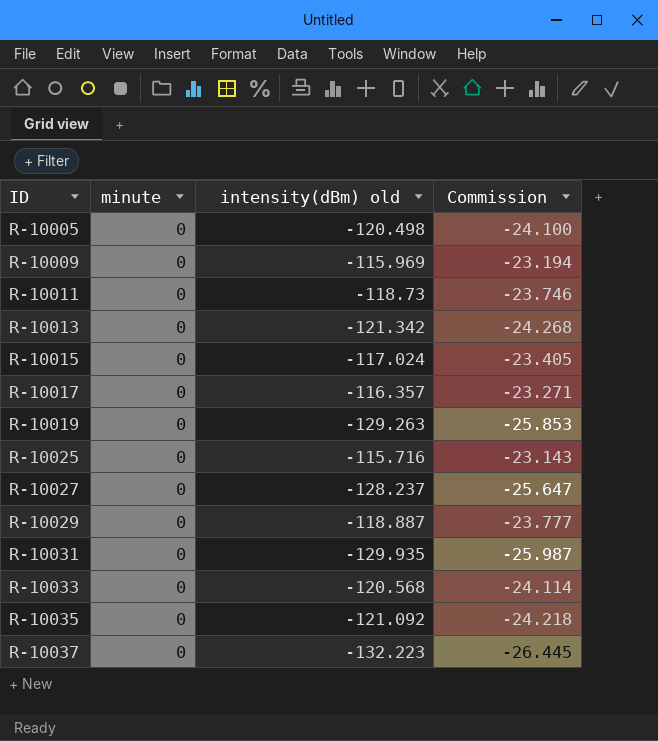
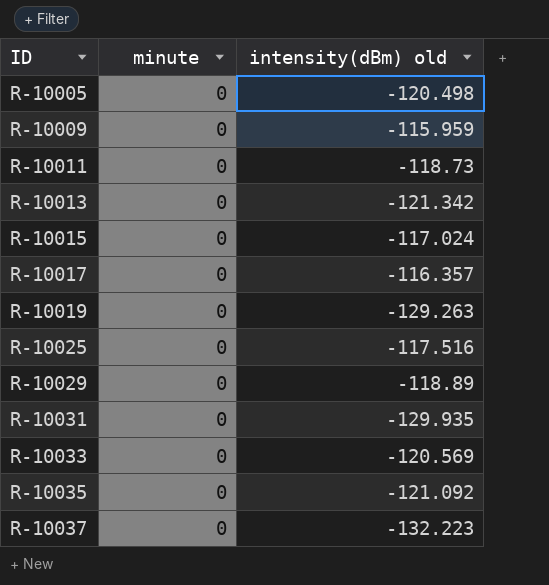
column Commission | formula: [intensity(dBm) old] * 0.2 -> none
row R-10027: 0 | -128.237 | -25.647 -> none
R-10009 | intensity(dBm) old: -115.969 -> -115.959
R-10025 | intensity(dBm) old: -115.716 -> -117.516
R-10029 | intensity(dBm) old: -118.887 -> -118.89
R-10033 | intensity(dBm) old: -120.568 -> -120.569

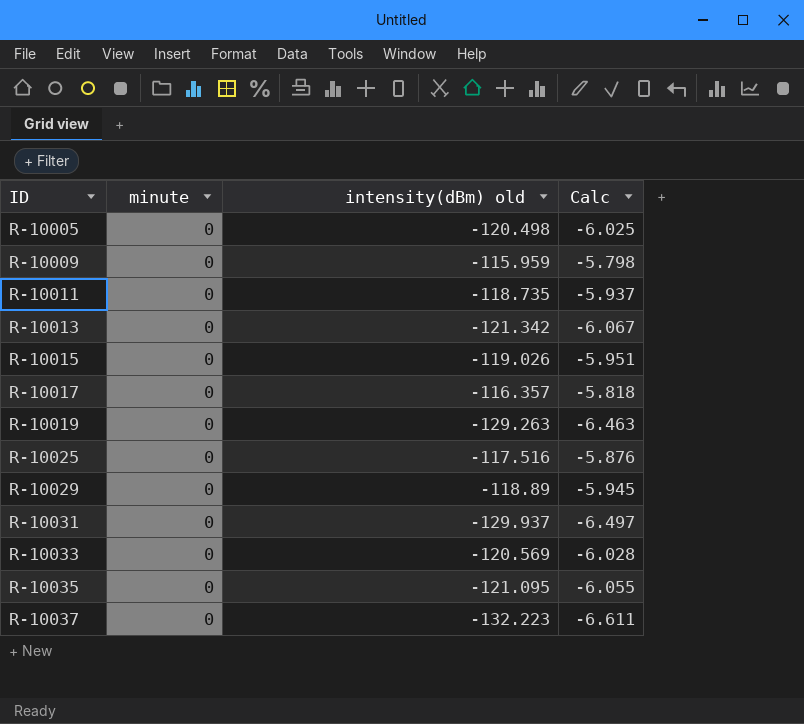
column Calc | formula: none -> [intensity(dBm) old] * 0.05
R-10011 | intensity(dBm) old: -118.73 -> -118.735
R-10015 | intensity(dBm) old: -117.024 -> -119.026
R-10031 | intensity(dBm) old: -129.935 -> -129.937
R-10035 | intensity(dBm) old: -121.092 -> -121.095

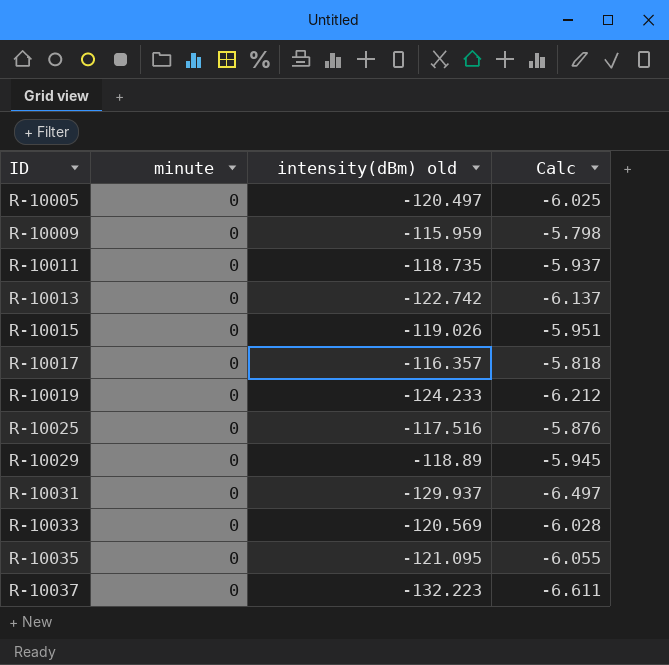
R-10005 | intensity(dBm) old: -120.498 -> -120.497
R-10013 | intensity(dBm) old: -121.342 -> -122.742
R-10013 | Calc: -6.067 -> -6.137
R-10019 | intensity(dBm) old: -129.263 -> -124.233
R-10019 | Calc: -6.463 -> -6.212

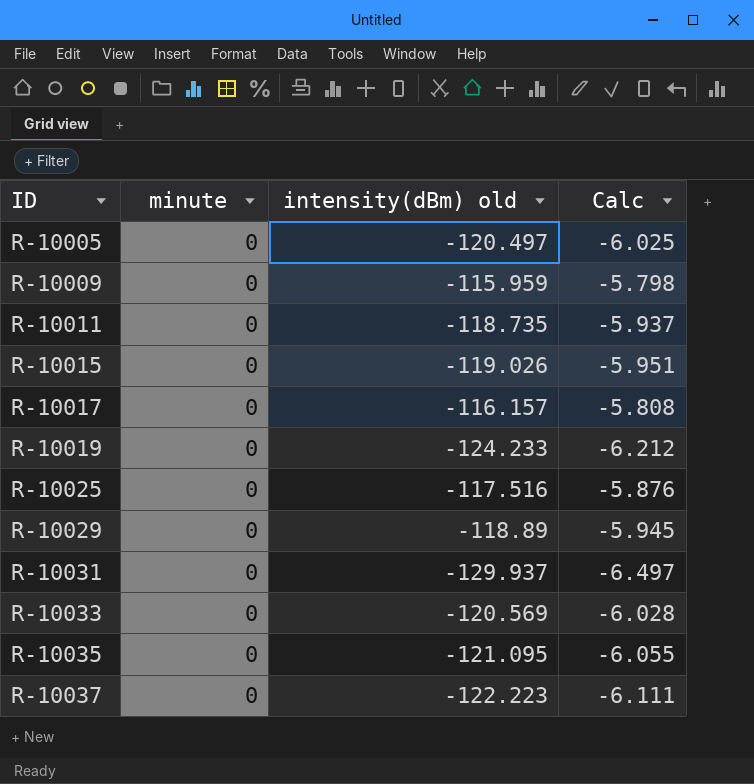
row R-10013: 0 | -122.742 | -6.137 -> none
R-10017 | intensity(dBm) old: -116.357 -> -116.157
R-10017 | Calc: -5.818 -> -5.808
R-10037 | intensity(dBm) old: -132.223 -> -122.223
R-10037 | Calc: -6.611 -> -6.111

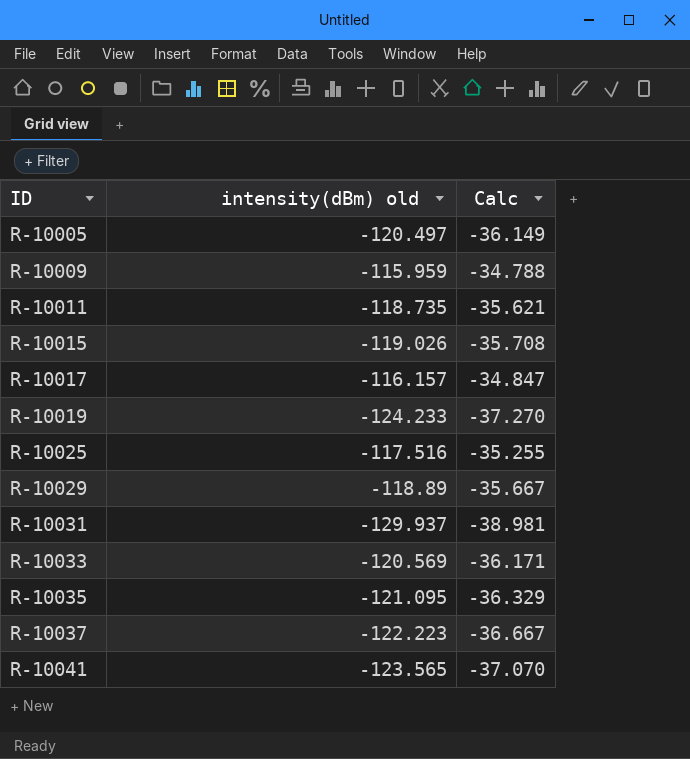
column minute | position: 2 -> none
column Calc | formula: [intensity(dBm) old] * 0.05 -> [intensity(dBm) old] * 0.3
row R-10041: none -> -123.565 | -37.070

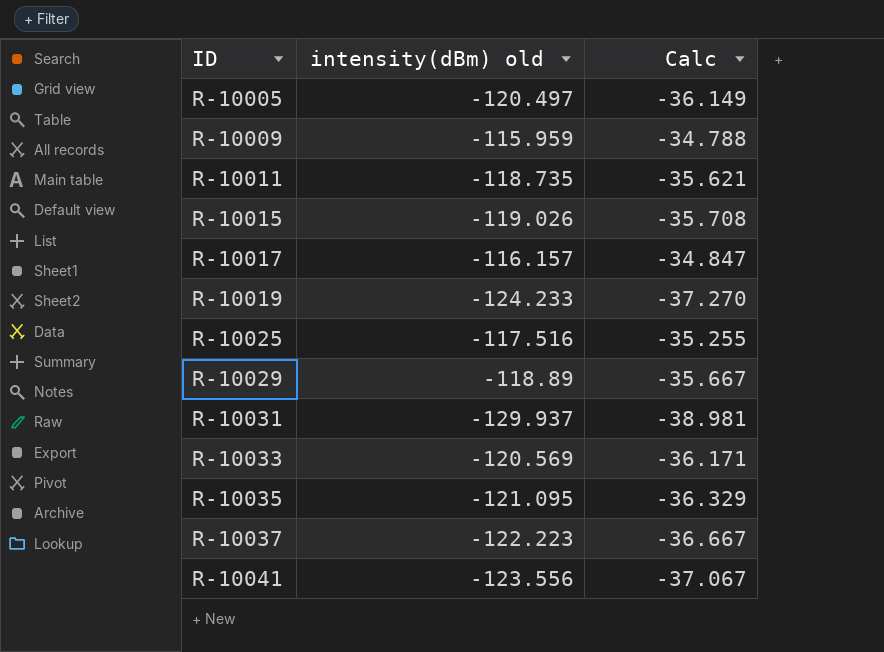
R-10041 | intensity(dBm) old: -123.565 -> -123.556
R-10041 | Calc: -37.070 -> -37.067

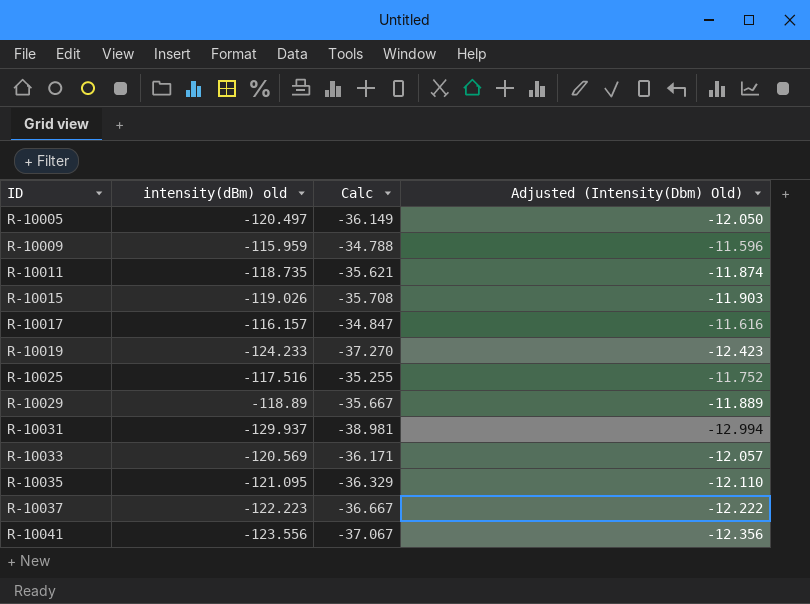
column Adjusted (Intensity(Dbm) Old) | formula: none -> [intensity(dBm) old] * 0.1

